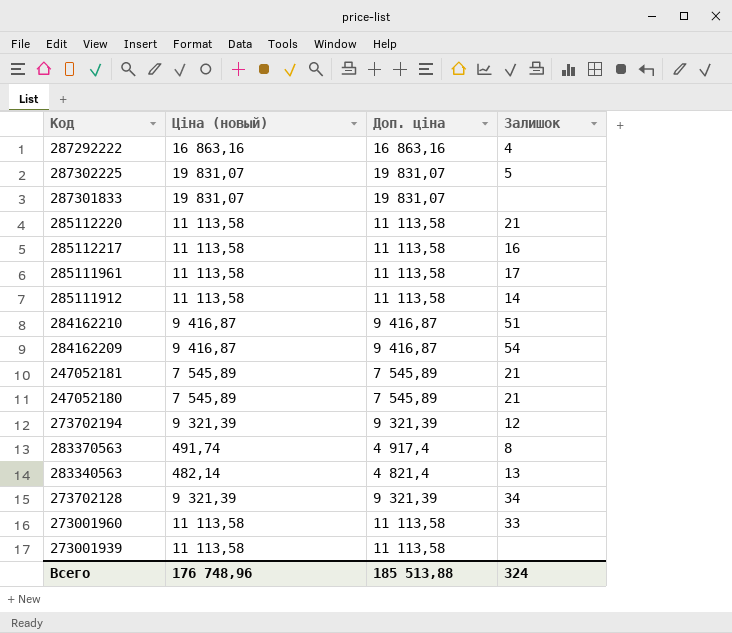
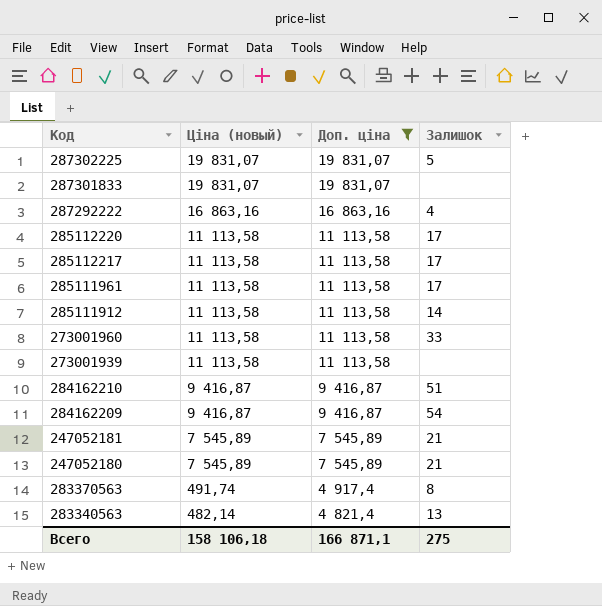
filter: none -> Доп. ціна != 9 321,39
row order: none -> Ціна (новый) descending
285112220 | Залишок: 21 -> 17
285112217 | Залишок: 16 -> 17
Всего | Ціна (новый): 176 748,96 -> 158 106,18
Всего | Доп. ціна: 185 513,88 -> 166 871,1
Всего | Залишок: 324 -> 275

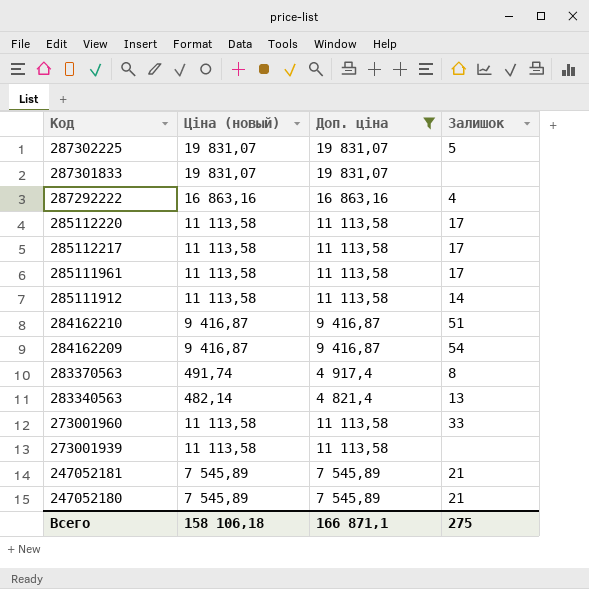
row order: Ціна (новый) descending -> Код descending

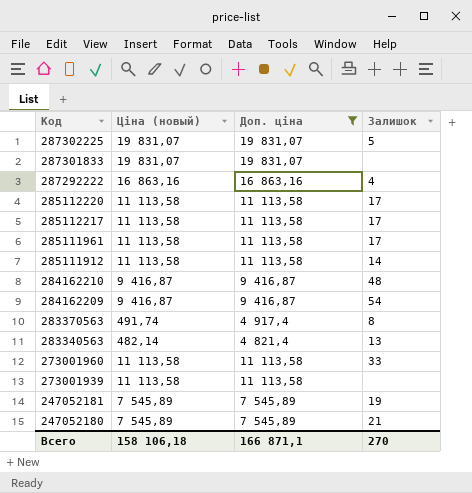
284162210 | Залишок: 51 -> 48
247052181 | Залишок: 21 -> 19
Всего | Залишок: 275 -> 270

